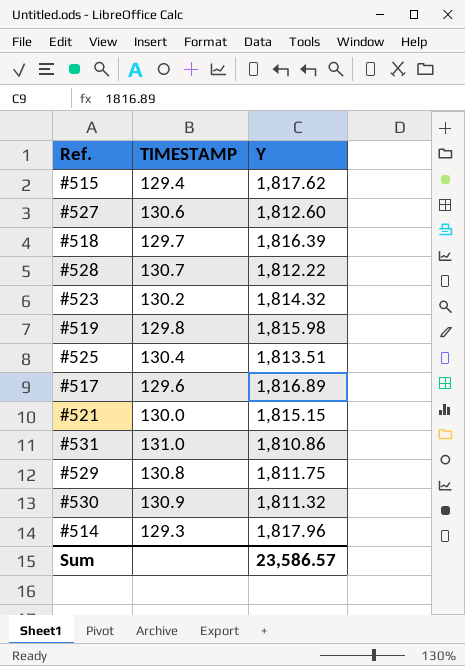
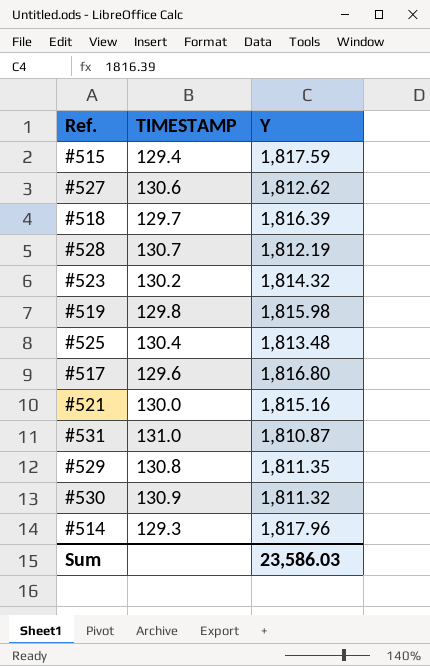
#515 | Y: 1,817.62 -> 1,817.59
#527 | Y: 1,812.60 -> 1,812.62
#528 | Y: 1,812.22 -> 1,812.19
#525 | Y: 1,813.51 -> 1,813.48
#517 | Y: 1,816.89 -> 1,816.80
#521 | Y: 1,815.15 -> 1,815.16
#531 | Y: 1,810.86 -> 1,810.87
#529 | Y: 1,811.75 -> 1,811.35
Sum | Y: 23,586.57 -> 23,586.03

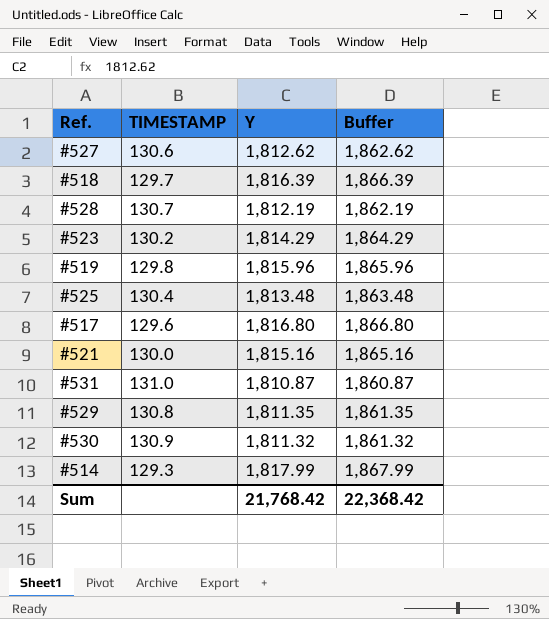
column Buffer | formula: none -> [Y] + 50
row #515: 129.4 | 1,817.59 -> none
#523 | Y: 1,814.32 -> 1,814.29
#519 | Y: 1,815.98 -> 1,815.96
#514 | Y: 1,817.96 -> 1,817.99
Sum | Y: 23,586.03 -> 21,768.42

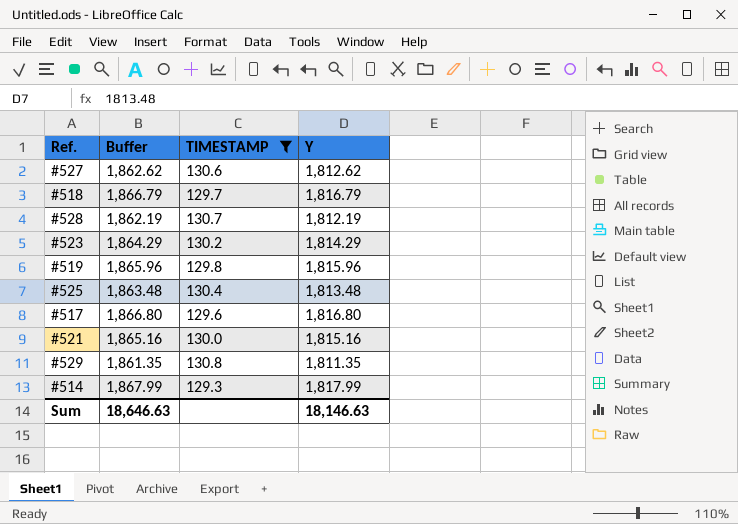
filter: none -> TIMESTAMP <= 130.8
column Buffer | position: 4 -> 2
#518 | Buffer: 1,866.39 -> 1,866.79
#518 | Y: 1,816.39 -> 1,816.79
Sum | Buffer: 22,368.42 -> 18,646.63
Sum | Y: 21,768.42 -> 18,146.63

